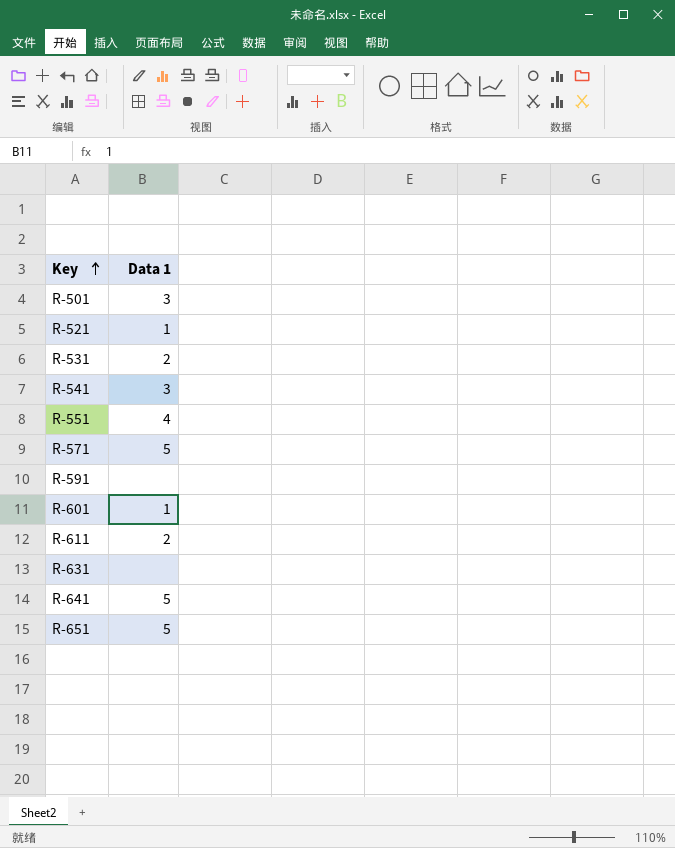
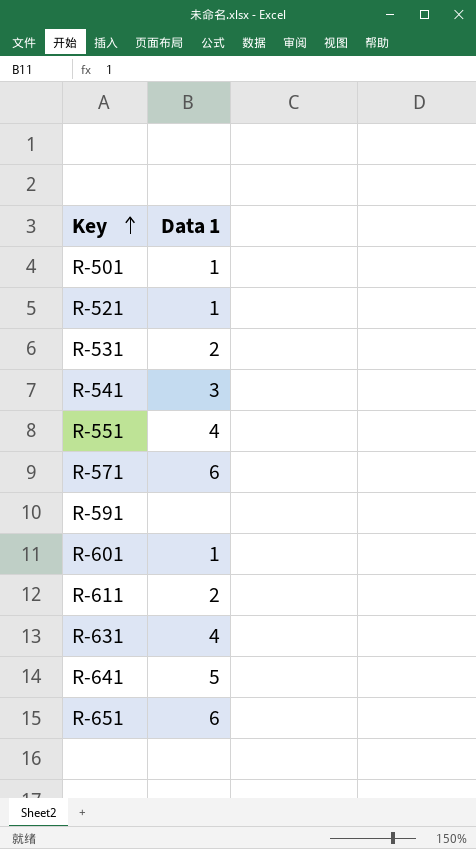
R-501 | Data 1: 3 -> 1
R-571 | Data 1: 5 -> 6
R-631 | Data 1: none -> 4
R-651 | Data 1: 5 -> 6

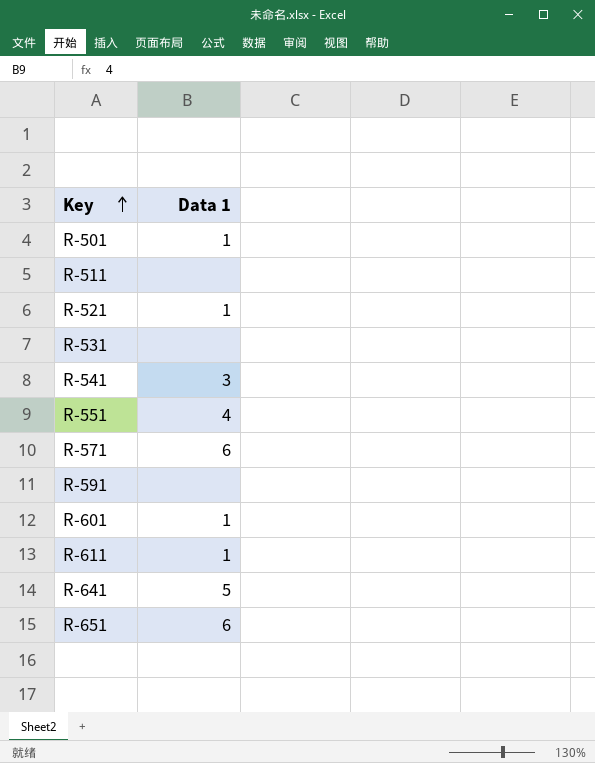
row R-631: 4 -> none
row R-511: none -> none
R-531 | Data 1: 2 -> none
R-611 | Data 1: 2 -> 1

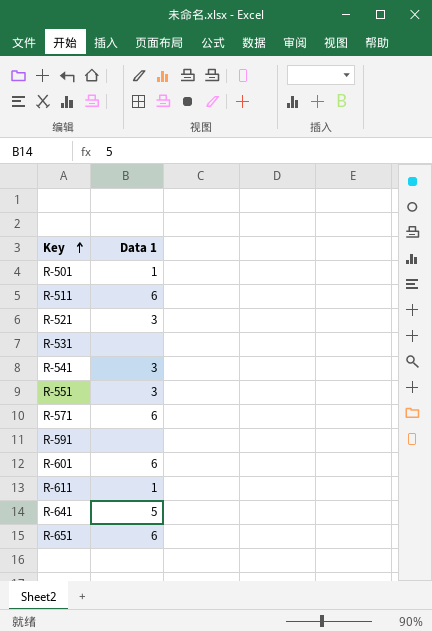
R-511 | Data 1: none -> 6
R-521 | Data 1: 1 -> 3
R-551 | Data 1: 4 -> 3
R-601 | Data 1: 1 -> 6

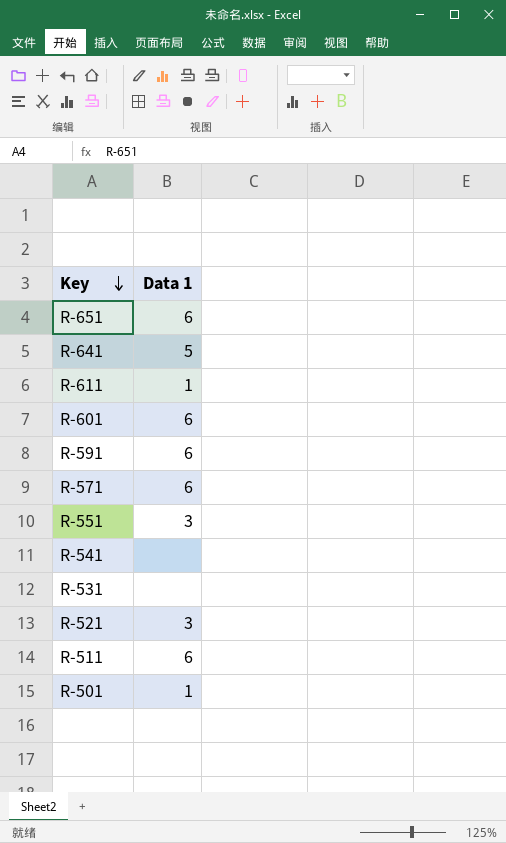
row order: Key ascending -> Key descending
R-591 | Data 1: none -> 6
R-541 | Data 1: 3 -> none

